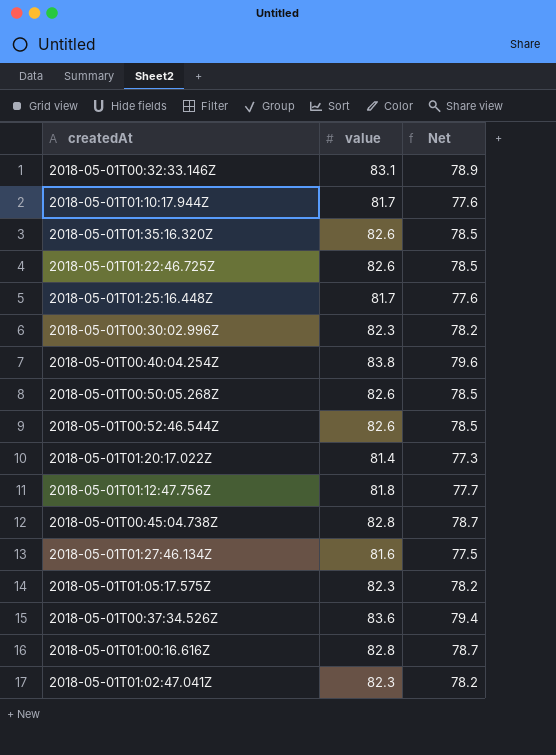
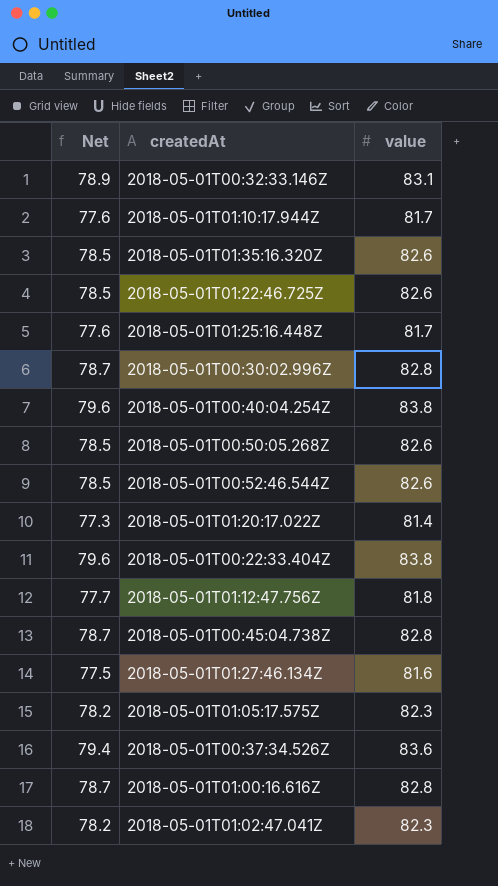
column Net | position: 3 -> 1
2018-05-01T00:30:02.996Z | Net: 78.2 -> 78.7
2018-05-01T00:30:02.996Z | value: 82.3 -> 82.8
row 2018-05-01T00:22:33.404Z: none -> 79.6 | 83.8

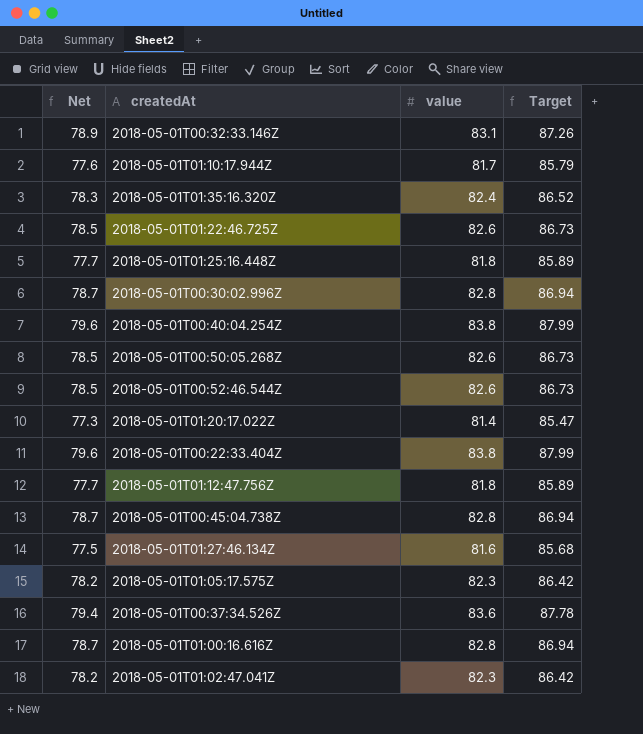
column Target | formula: none -> [value] * 1.05
2018-05-01T01:35:16.320Z | Net: 78.5 -> 78.3
2018-05-01T01:35:16.320Z | value: 82.6 -> 82.4
2018-05-01T01:25:16.448Z | Net: 77.6 -> 77.7
2018-05-01T01:25:16.448Z | value: 81.7 -> 81.8

